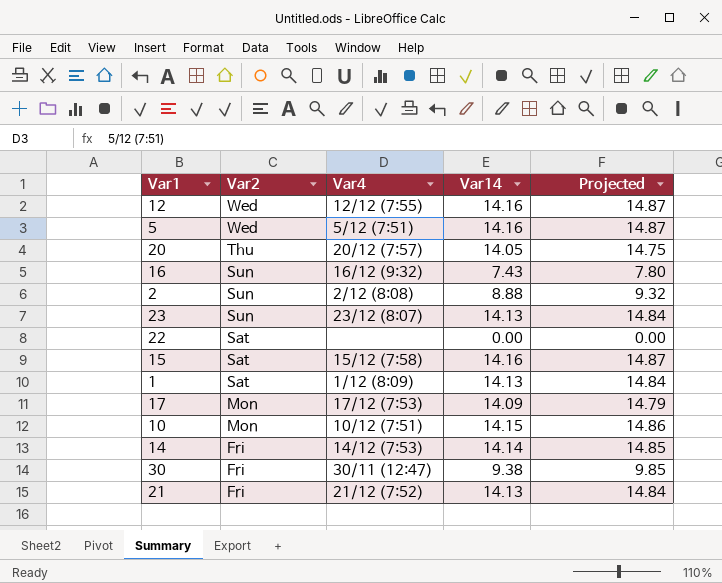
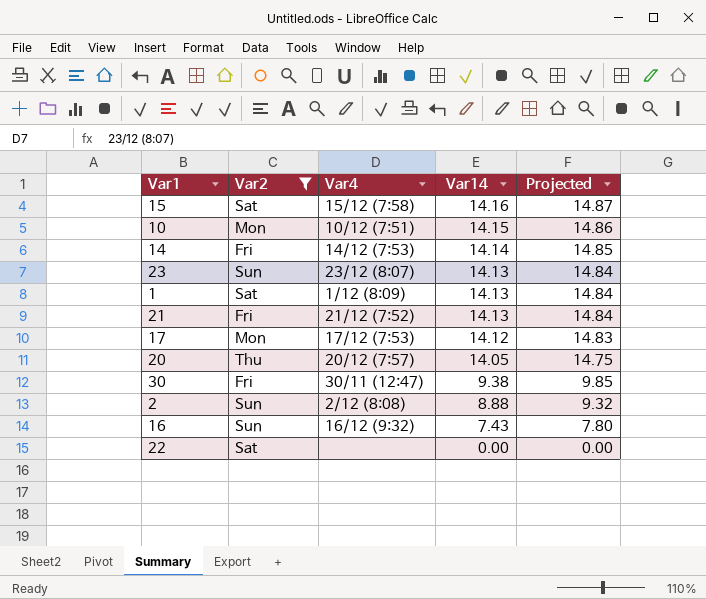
filter: none -> Var2 != Wed
row order: Var2 descending -> Var14 descending
17 | Var14: 14.09 -> 14.12
17 | Projected: 14.79 -> 14.83

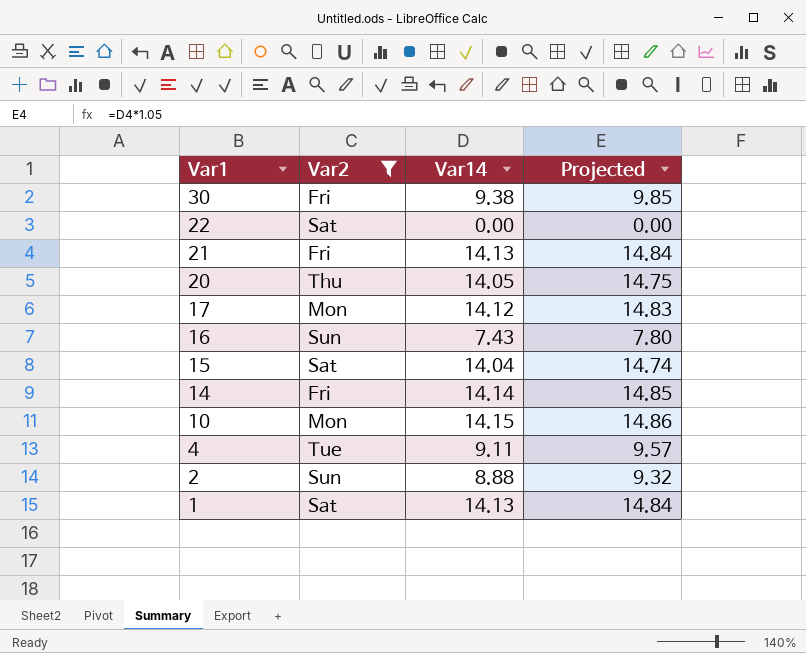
row order: Var14 descending -> Var1 descending
column Var4 | position: 3 -> none
row 23: Sun | 23/12 (8:07) | 14.13 | 14.84 -> none
15 | Var14: 14.16 -> 14.04
15 | Projected: 14.87 -> 14.74
row 4: none -> Tue | 9.11 | 9.57

